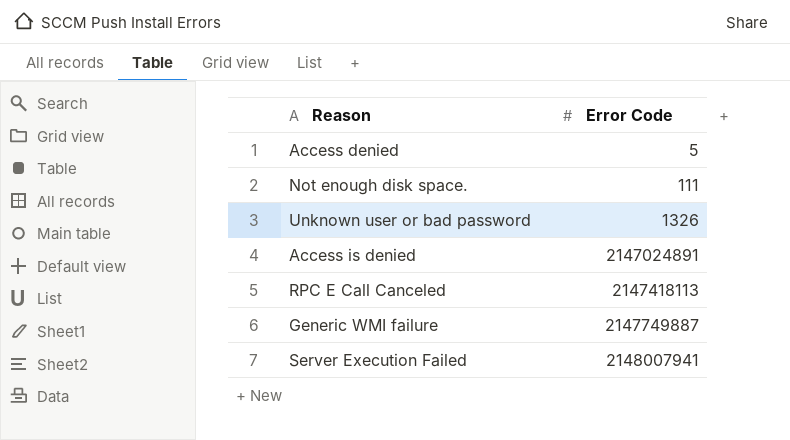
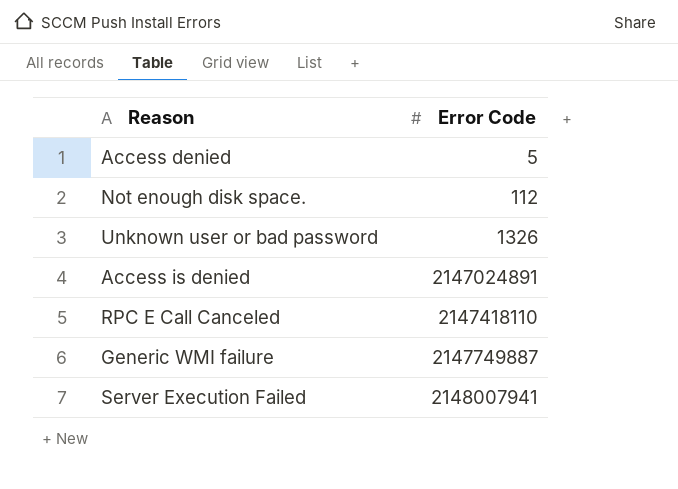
Not enough disk space. | Error Code: 111 -> 112
RPC E Call Canceled | Error Code: 2147418113 -> 2147418110

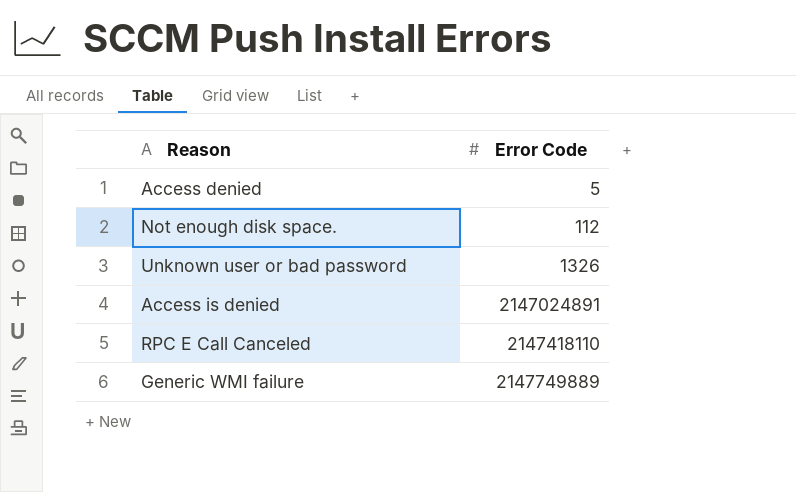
row Server Execution Failed: 2148007941 -> none
Generic WMI failure | Error Code: 2147749887 -> 2147749889

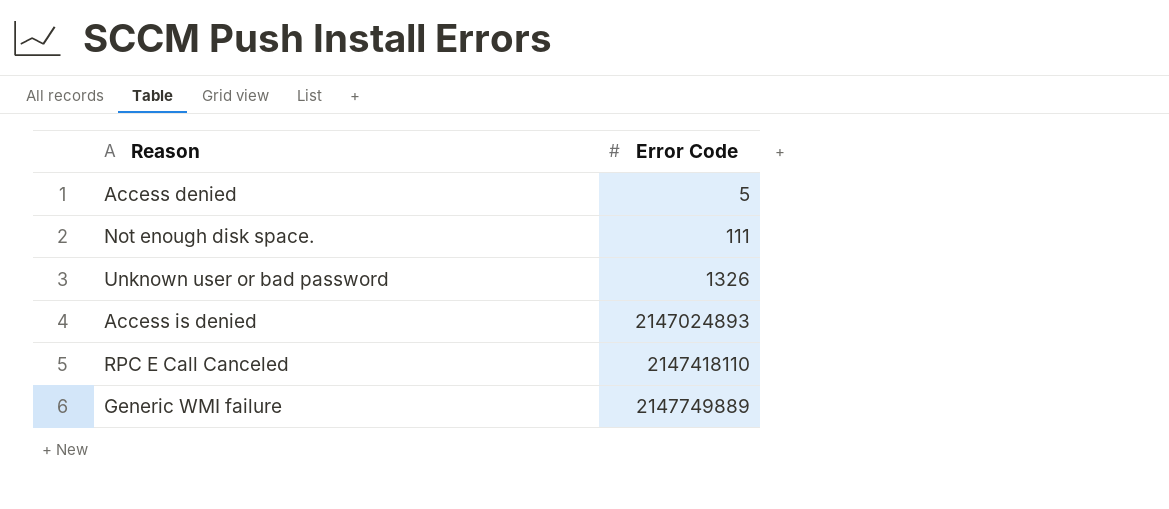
Not enough disk space. | Error Code: 112 -> 111
Access is denied | Error Code: 2147024891 -> 2147024893

